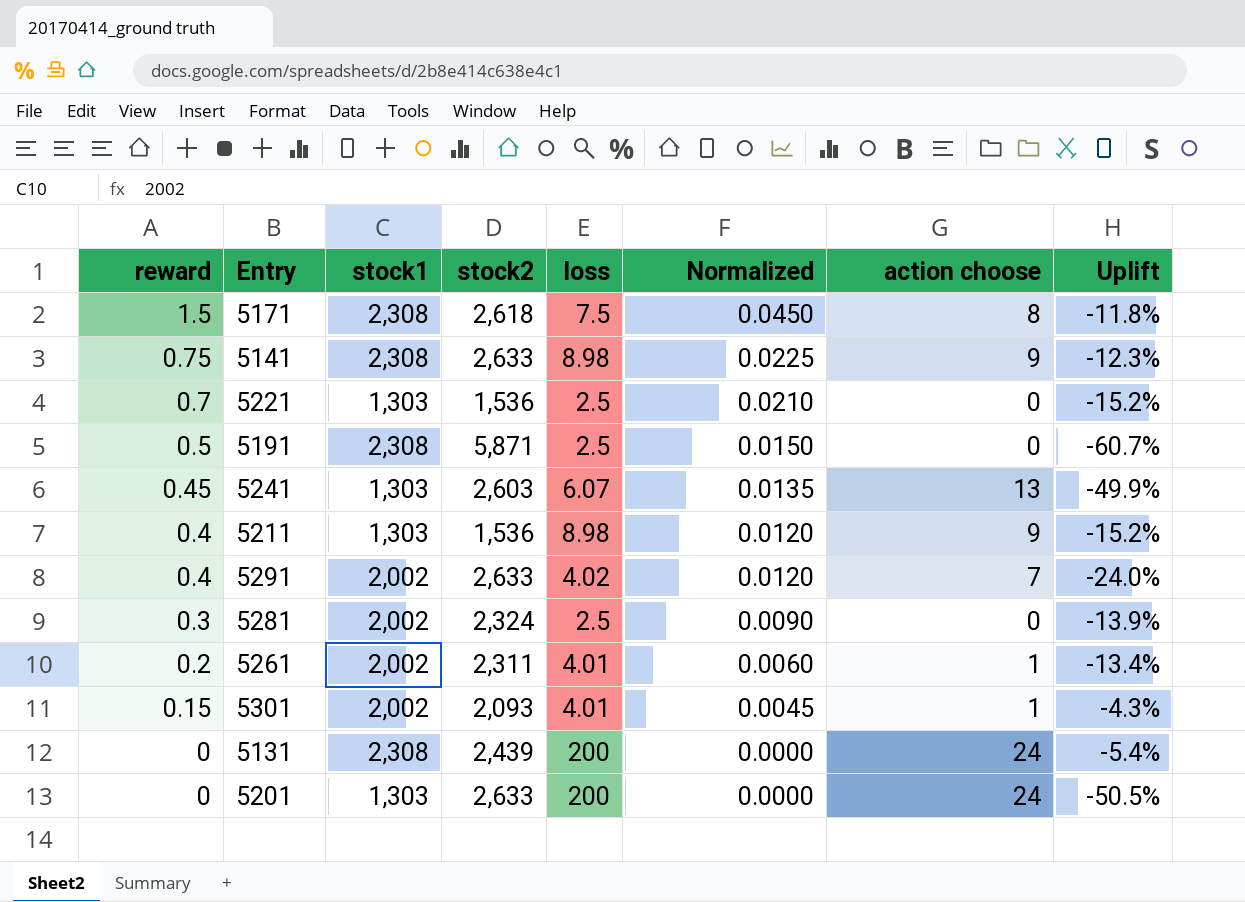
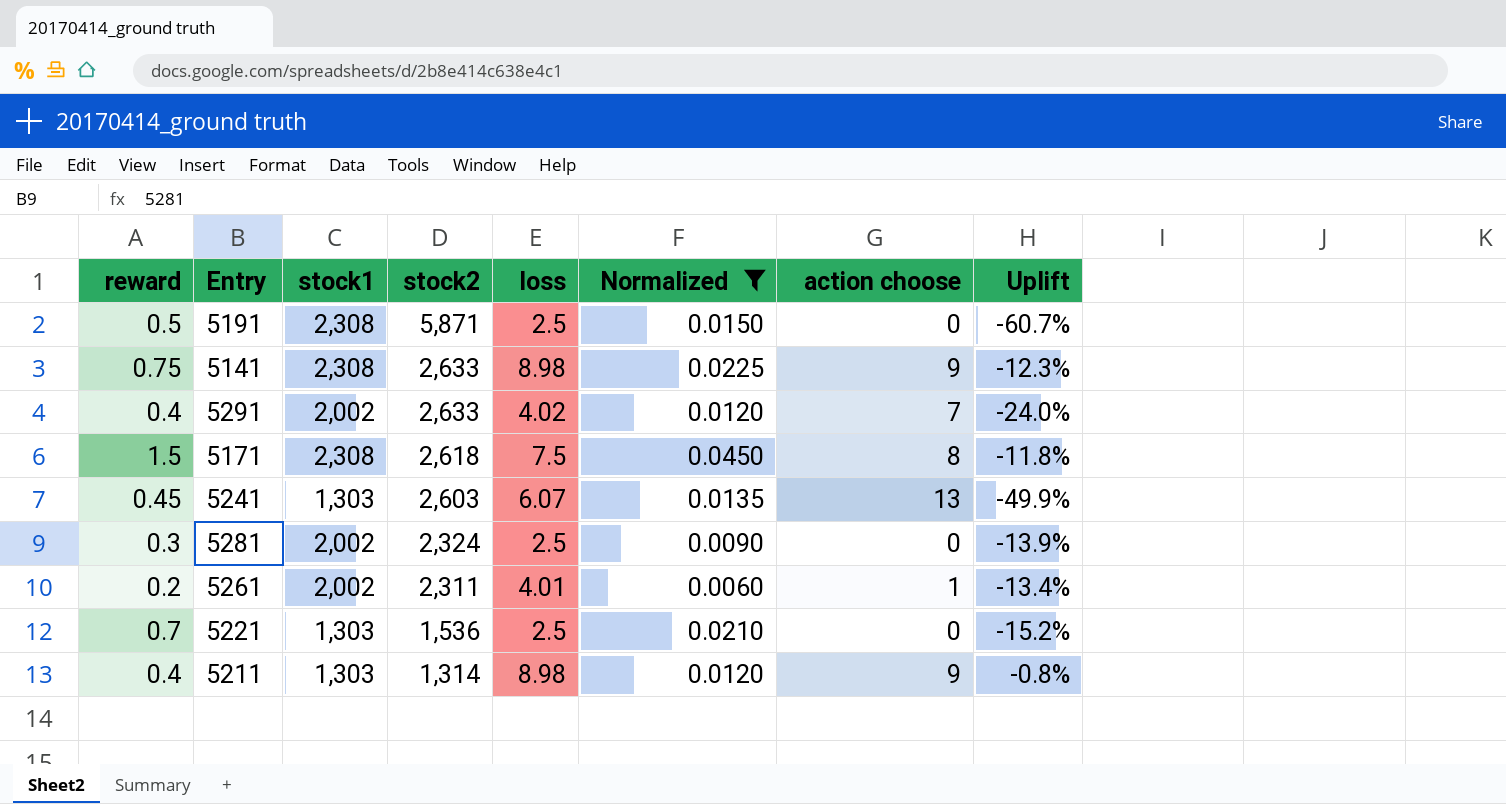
filter: none -> Normalized >= 0.0060
row order: reward descending -> stock2 descending
5211 | stock2: 1,536 -> 1,314
5211 | Uplift: -15.2% -> -0.8%

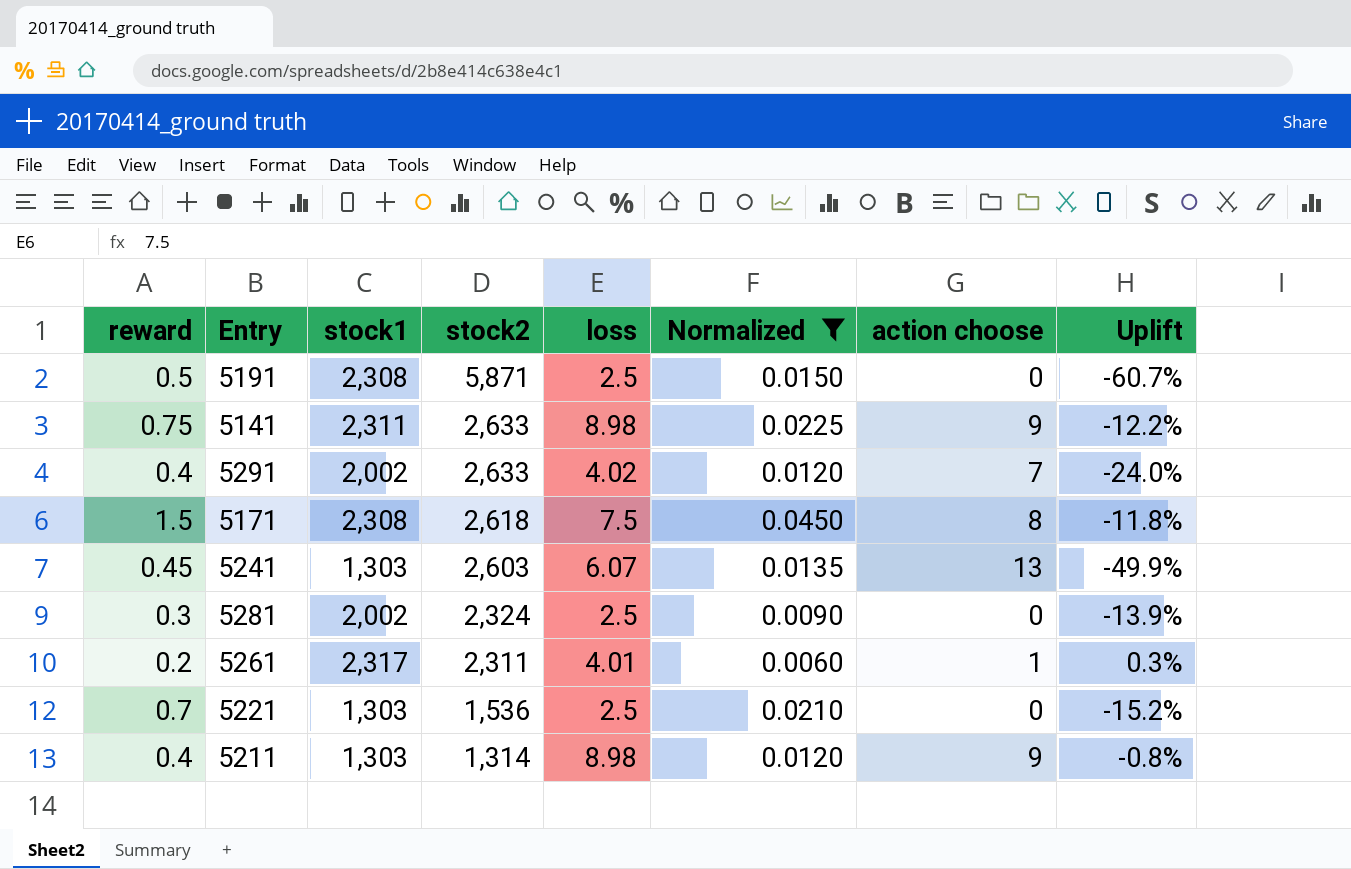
5141 | stock1: 2,308 -> 2,311
5141 | Uplift: -12.3% -> -12.2%
5261 | stock1: 2,002 -> 2,317
5261 | Uplift: -13.4% -> 0.3%

